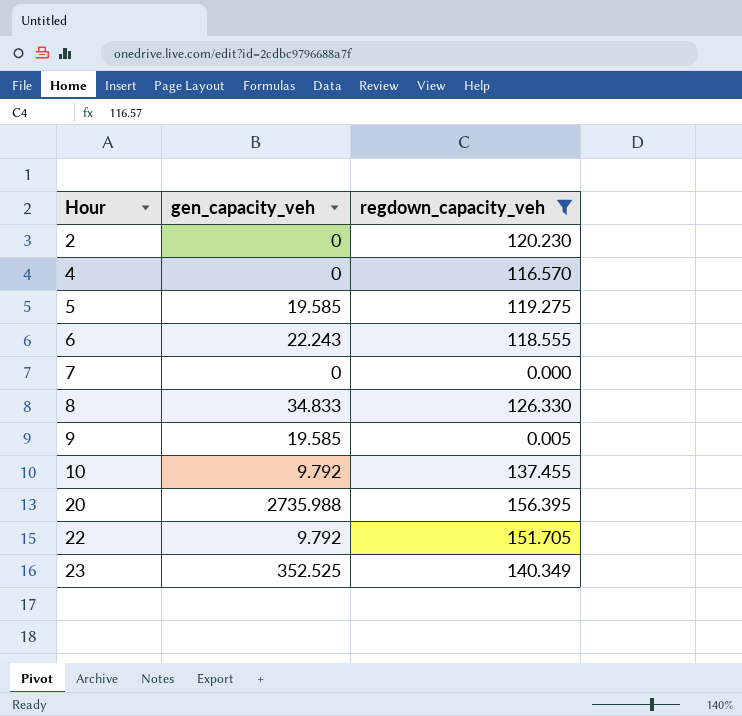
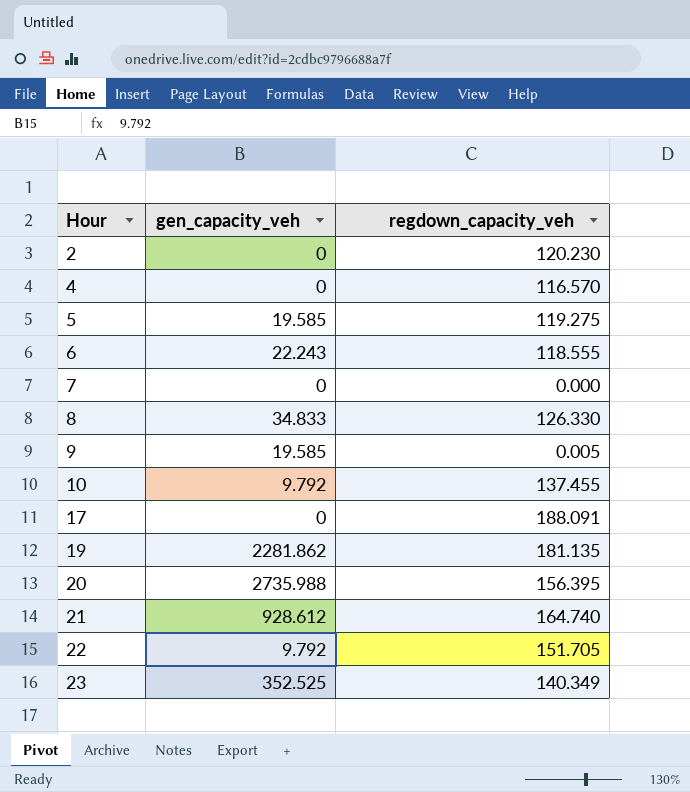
filter: regdown_capacity_veh <= 156.395 -> none

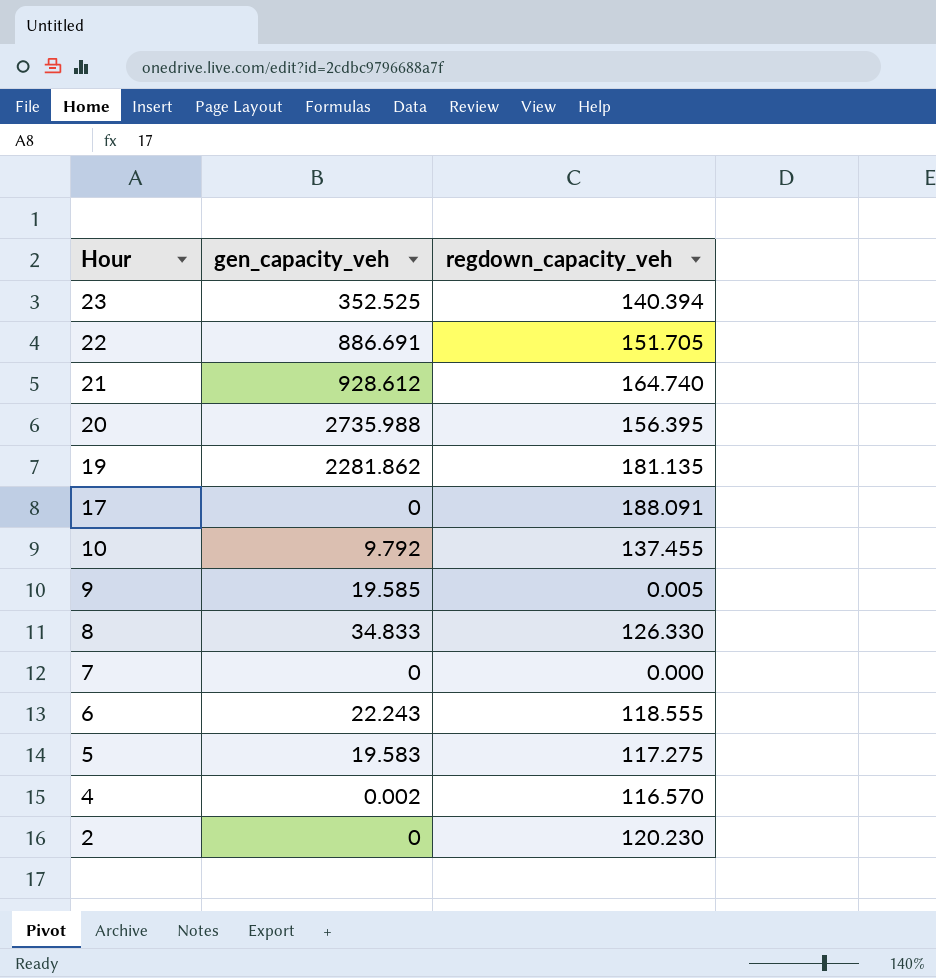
row order: Hour ascending -> Hour descending
23 | regdown_capacity_veh: 140.349 -> 140.394
22 | gen_capacity_veh: 9.792 -> 886.691
5 | gen_capacity_veh: 19.585 -> 19.583
5 | regdown_capacity_veh: 119.275 -> 117.275
4 | gen_capacity_veh: 0 -> 0.002

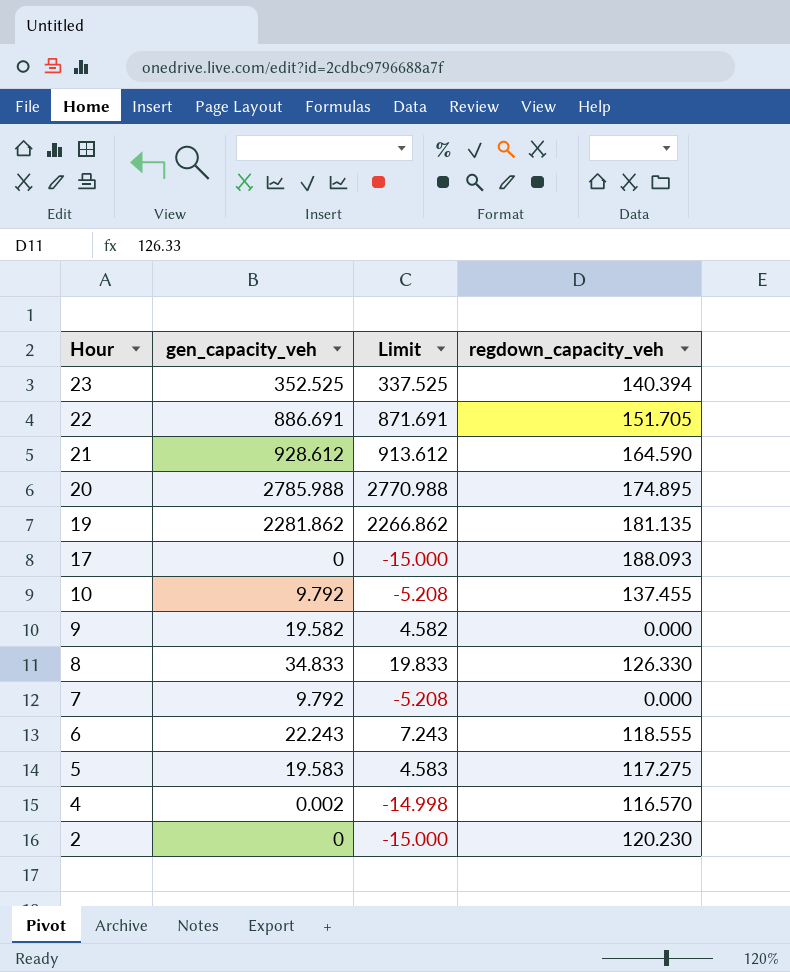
column Limit | formula: none -> [gen_capacity_veh] - 15
21 | regdown_capacity_veh: 164.740 -> 164.590
20 | gen_capacity_veh: 2735.988 -> 2785.988
20 | regdown_capacity_veh: 156.395 -> 174.895
17 | regdown_capacity_veh: 188.091 -> 188.093
9 | gen_capacity_veh: 19.585 -> 19.582
9 | regdown_capacity_veh: 0.005 -> 0.000
7 | gen_capacity_veh: 0 -> 9.792

